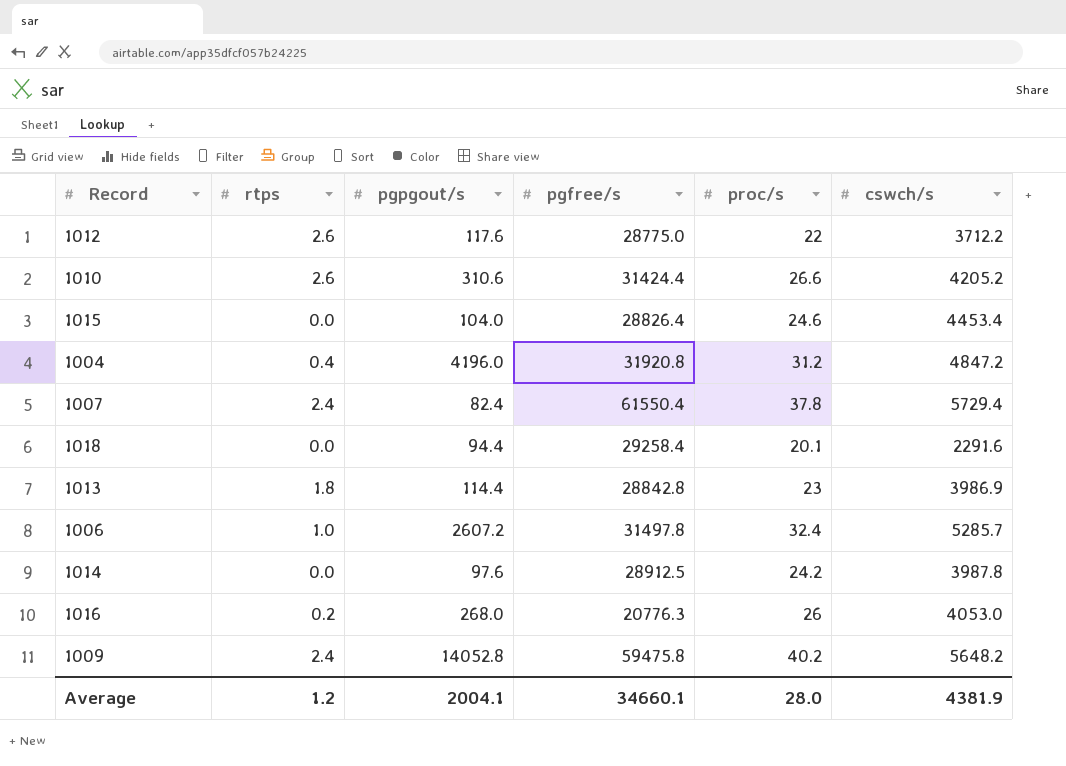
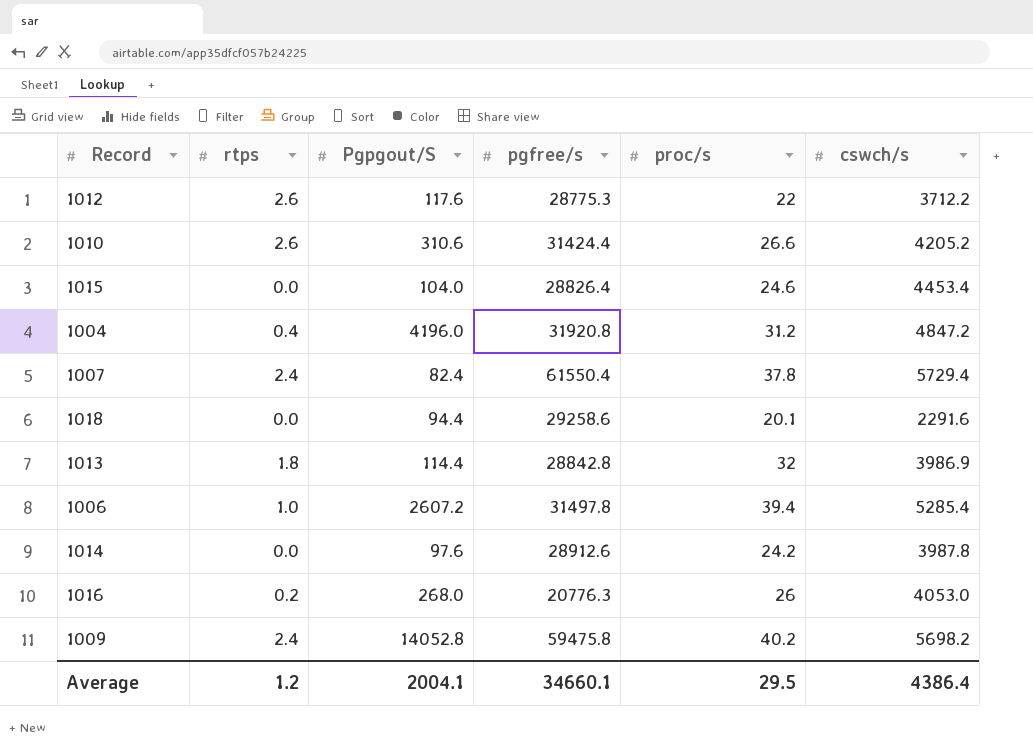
column name: pgpgout/s -> Pgpgout/S
1012 | pgfree/s: 28775.0 -> 28775.3
1018 | pgfree/s: 29258.4 -> 29258.6
1013 | proc/s: 23 -> 32
1006 | proc/s: 32.4 -> 39.4
1006 | cswch/s: 5285.7 -> 5285.4
1014 | pgfree/s: 28912.5 -> 28912.6
1009 | cswch/s: 5648.2 -> 5698.2
Average | proc/s: 28.0 -> 29.5
Average | cswch/s: 4381.9 -> 4386.4

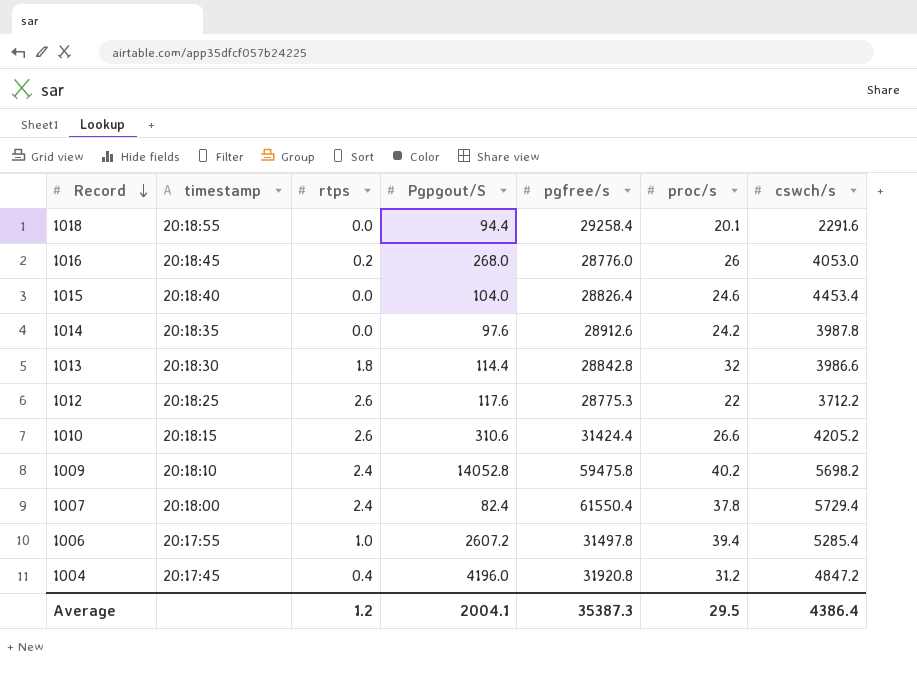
row order: none -> Record descending
column timestamp | position: none -> 2
1018 | pgfree/s: 29258.6 -> 29258.4
1016 | pgfree/s: 20776.3 -> 28776.0
1013 | cswch/s: 3986.9 -> 3986.6
Average | pgfree/s: 34660.1 -> 35387.3

